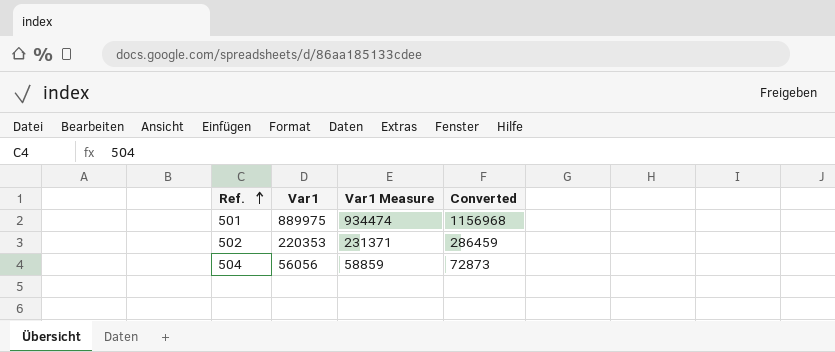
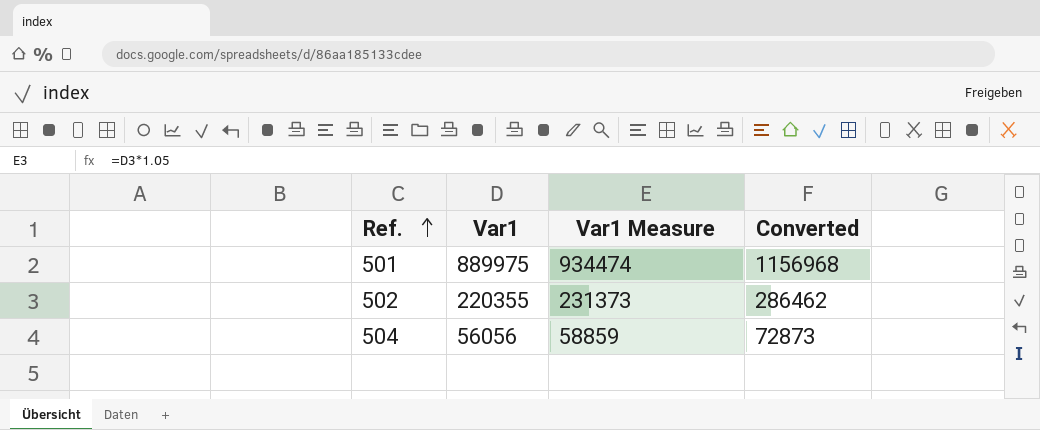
502 | Var1: 220353 -> 220355
502 | Var1 Measure: 231371 -> 231373
502 | Converted: 286459 -> 286462

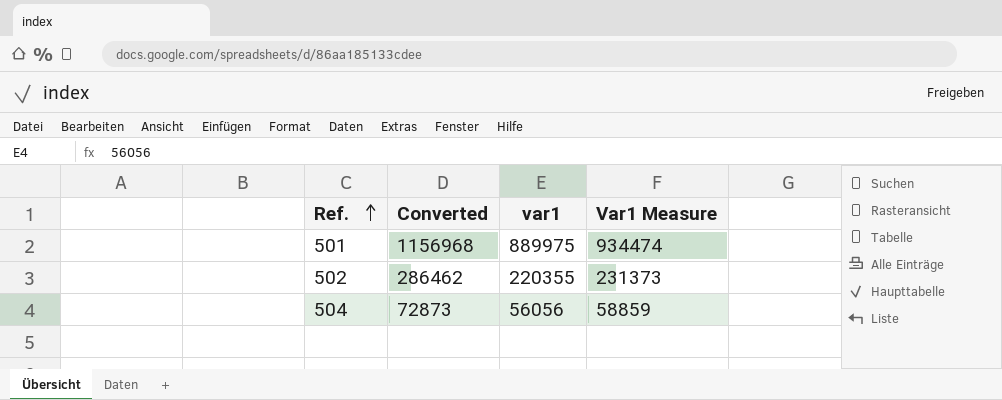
column Converted | position: 4 -> 2
column name: Var1 -> var1

